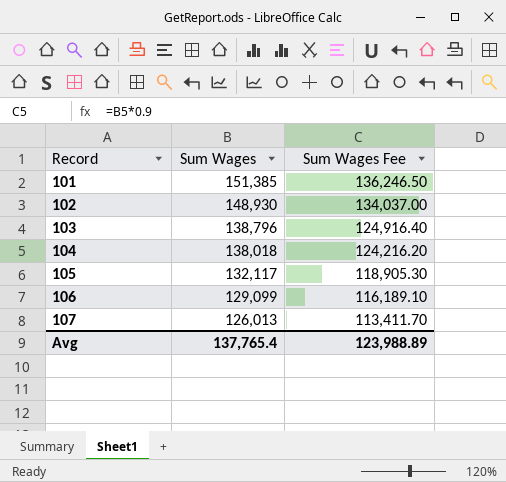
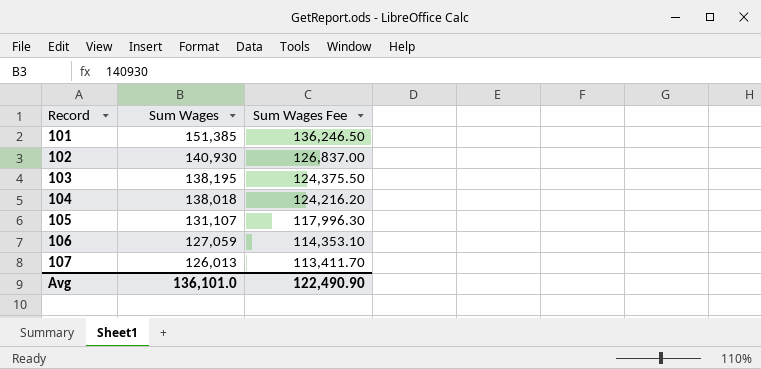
102 | Sum Wages: 148,930 -> 140,930
102 | Sum Wages Fee: 134,037.00 -> 126,837.00
103 | Sum Wages: 138,796 -> 138,195
103 | Sum Wages Fee: 124,916.40 -> 124,375.50
105 | Sum Wages: 132,117 -> 131,107
105 | Sum Wages Fee: 118,905.30 -> 117,996.30
106 | Sum Wages: 129,099 -> 127,059
106 | Sum Wages Fee: 116,189.10 -> 114,353.10
Avg | Sum Wages: 137,765.4 -> 136,101.0
Avg | Sum Wages Fee: 123,988.89 -> 122,490.90

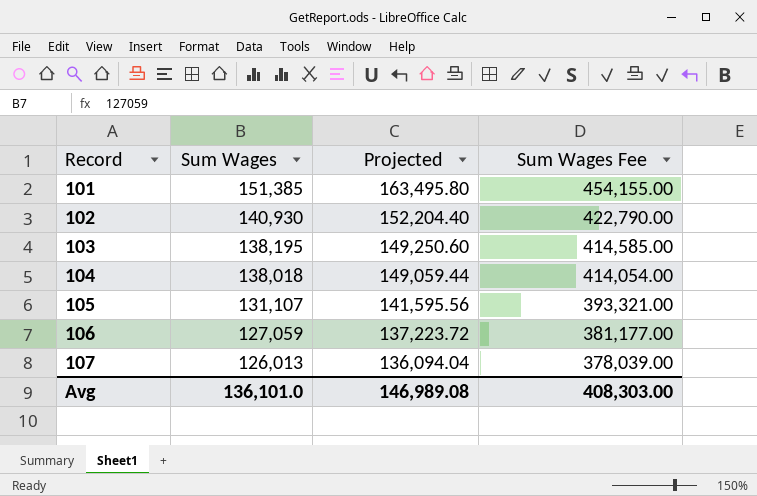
column Projected | formula: none -> [Sum Wages] * 1.08
column Sum Wages Fee | formula: [Sum Wages] * 0.9 -> [Sum Wages] * 3
Avg | Sum Wages Fee: 122,490.90 -> 408,303.00

